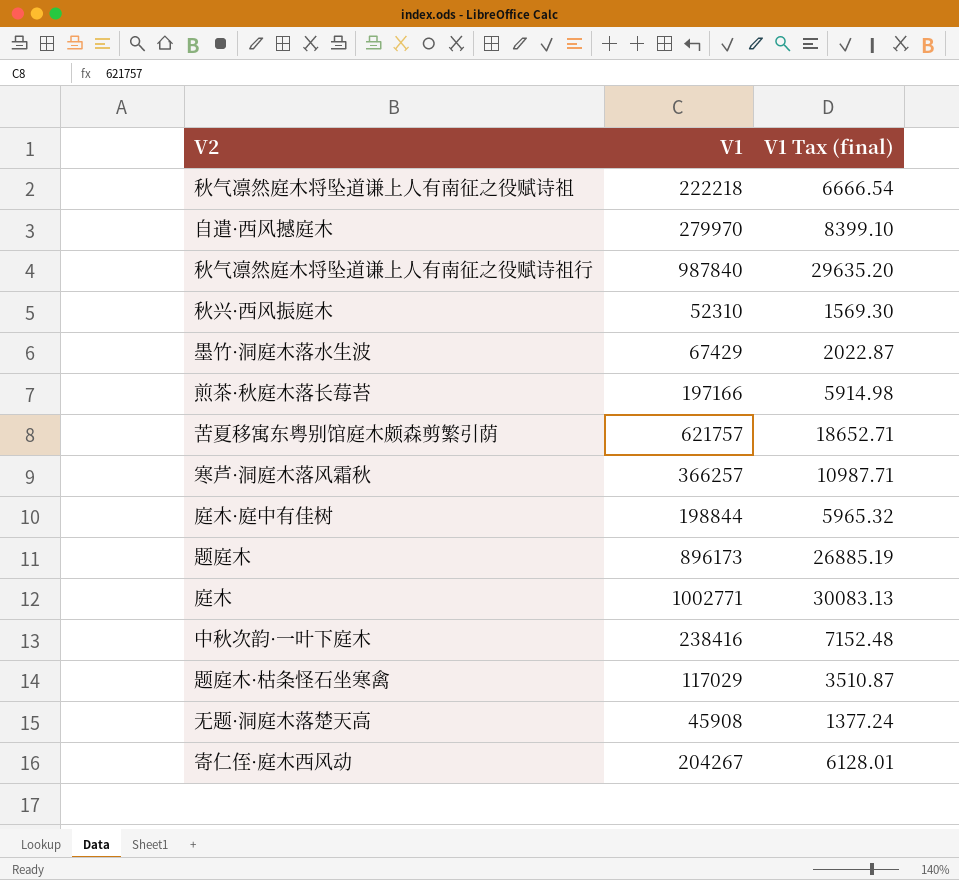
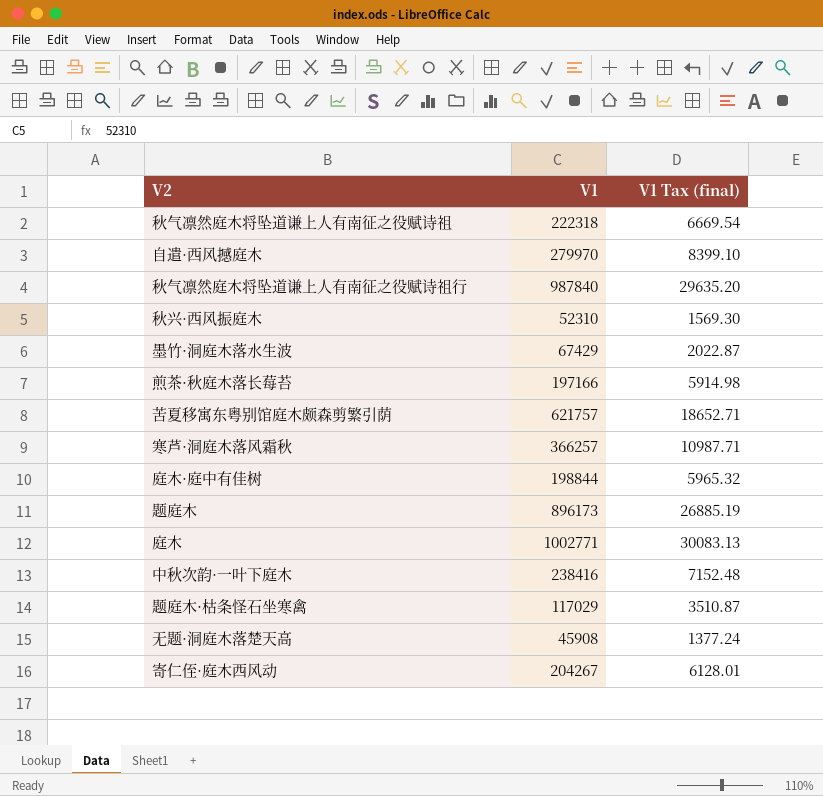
秋气凛然庭木将坠道谦上人有南征之役赋诗祖 | V1: 222218 -> 222318
秋气凛然庭木将坠道谦上人有南征之役赋诗祖 | V1 Tax (final): 6666.54 -> 6669.54

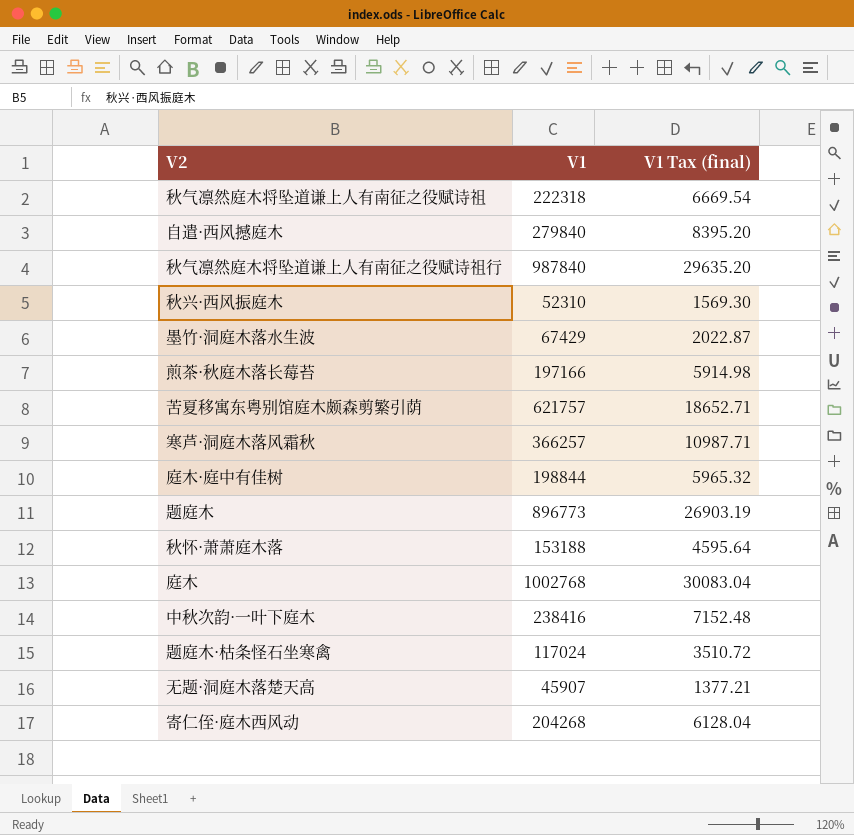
自遣·西风撼庭木 | V1: 279970 -> 279840
自遣·西风撼庭木 | V1 Tax (final): 8399.10 -> 8395.20
题庭木 | V1: 896173 -> 896773
题庭木 | V1 Tax (final): 26885.19 -> 26903.19
row 秋怀·萧萧庭木落: none -> 153188 | 4595.64
庭木 | V1: 1002771 -> 1002768
庭木 | V1 Tax (final): 30083.13 -> 30083.04
题庭木·枯条怪石坐寒禽 | V1: 117029 -> 117024
题庭木·枯条怪石坐寒禽 | V1 Tax (final): 3510.87 -> 3510.72
无题·洞庭木落楚天高 | V1: 45908 -> 45907
无题·洞庭木落楚天高 | V1 Tax (final): 1377.24 -> 1377.21
寄仁侄·庭木西风动 | V1: 204267 -> 204268
寄仁侄·庭木西风动 | V1 Tax (final): 6128.01 -> 6128.04

